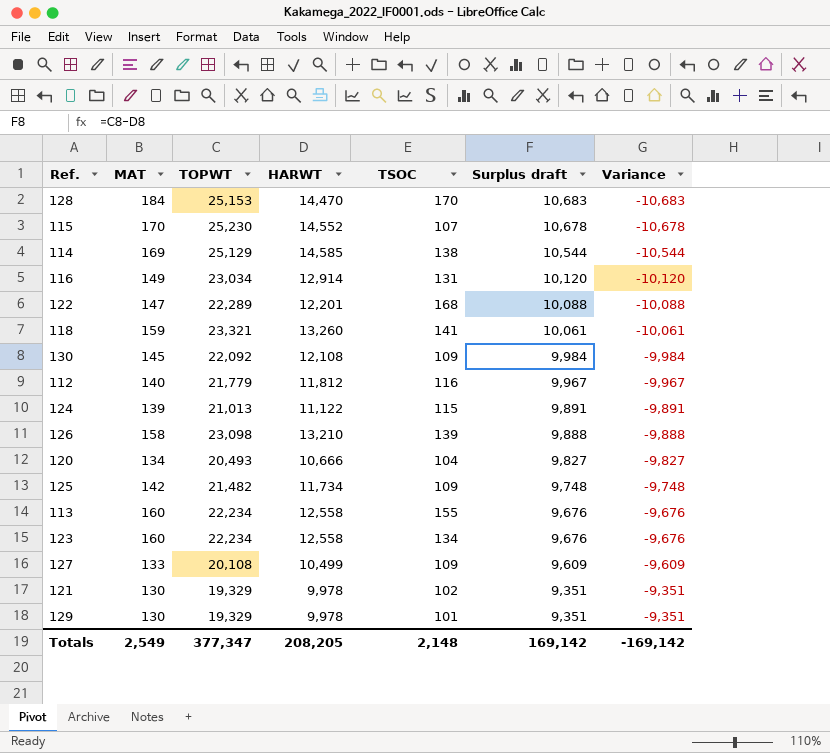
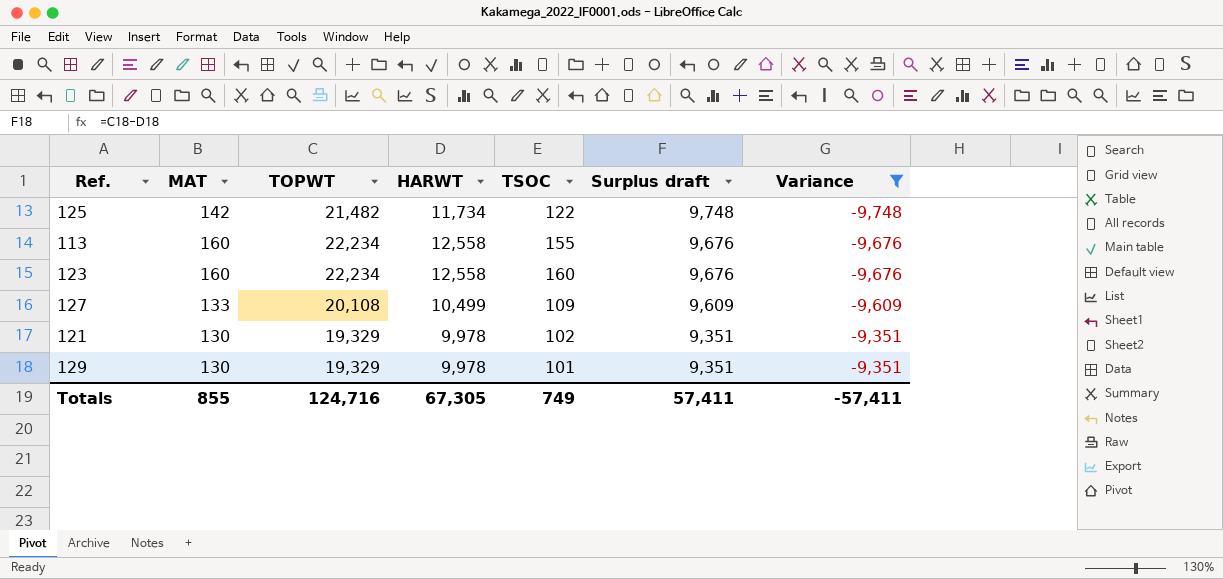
filter: none -> Variance >= -9,748
125 | TSOC: 109 -> 122
123 | TSOC: 134 -> 160
Totals | MAT: 2,549 -> 855
Totals | TOPWT: 377,347 -> 124,716
Totals | HARWT: 208,205 -> 67,305
Totals | TSOC: 2,148 -> 749
Totals | Surplus draft: 169,142 -> 57,411
Totals | Variance: -169,142 -> -57,411

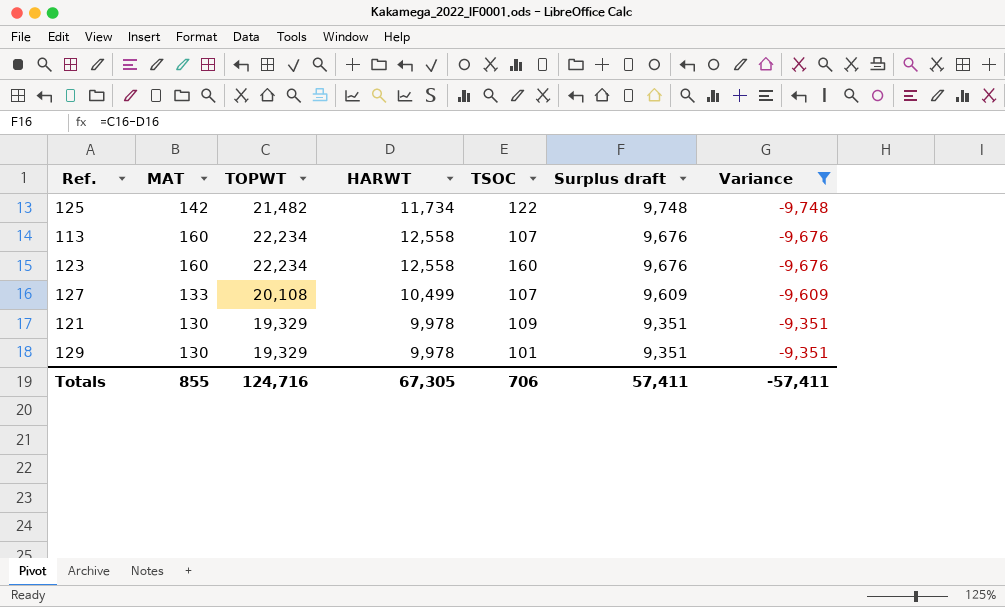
113 | TSOC: 155 -> 107
127 | TSOC: 109 -> 107
121 | TSOC: 102 -> 109
Totals | TSOC: 749 -> 706

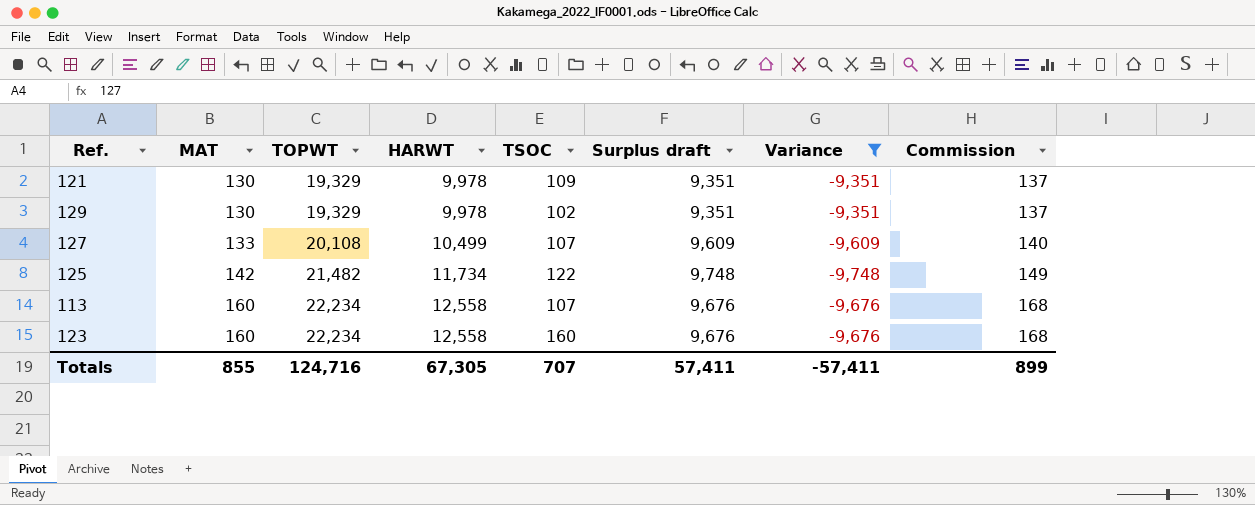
row order: Surplus draft descending -> MAT ascending
column Commission | formula: none -> [MAT] * 1.05
129 | TSOC: 101 -> 102
Totals | TSOC: 706 -> 707

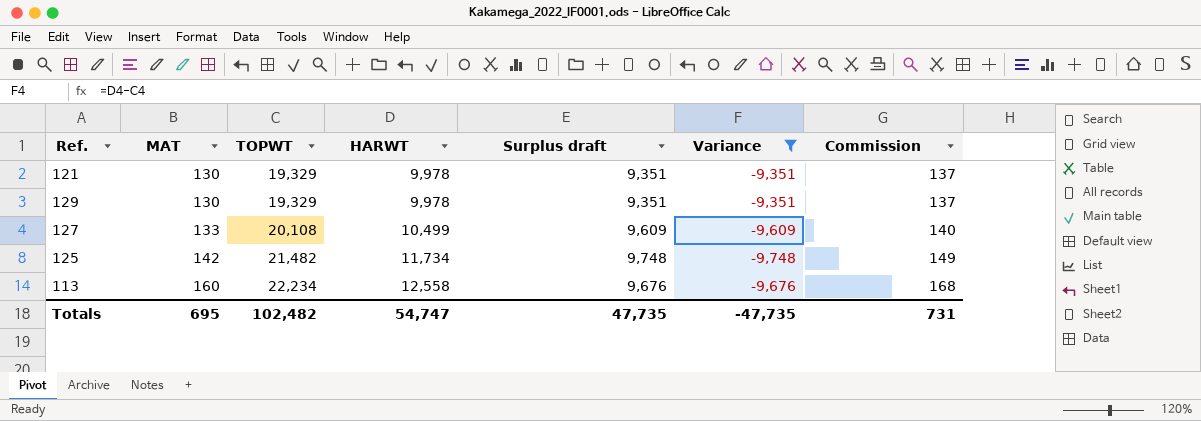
column TSOC | position: 5 -> none
row 123: 160 | 22,234 | 12,558 | 160 | 9,676 | -9,676 | 168 -> none
Totals | MAT: 855 -> 695
Totals | TOPWT: 124,716 -> 102,482
Totals | HARWT: 67,305 -> 54,747
Totals | Surplus draft: 57,411 -> 47,735
Totals | Variance: -57,411 -> -47,735
Totals | Commission: 899 -> 731

